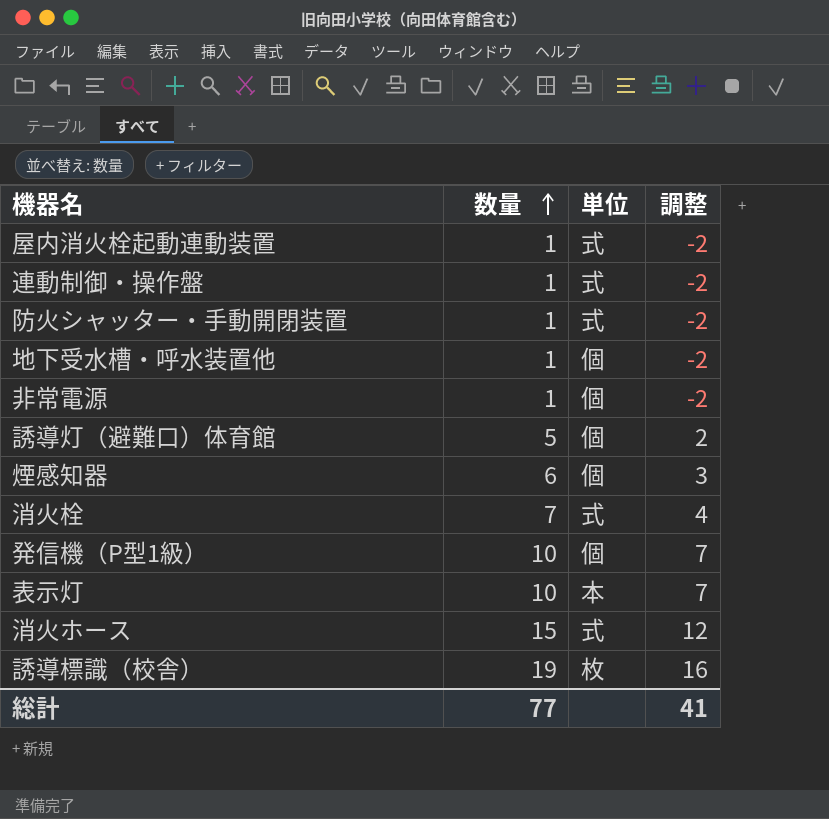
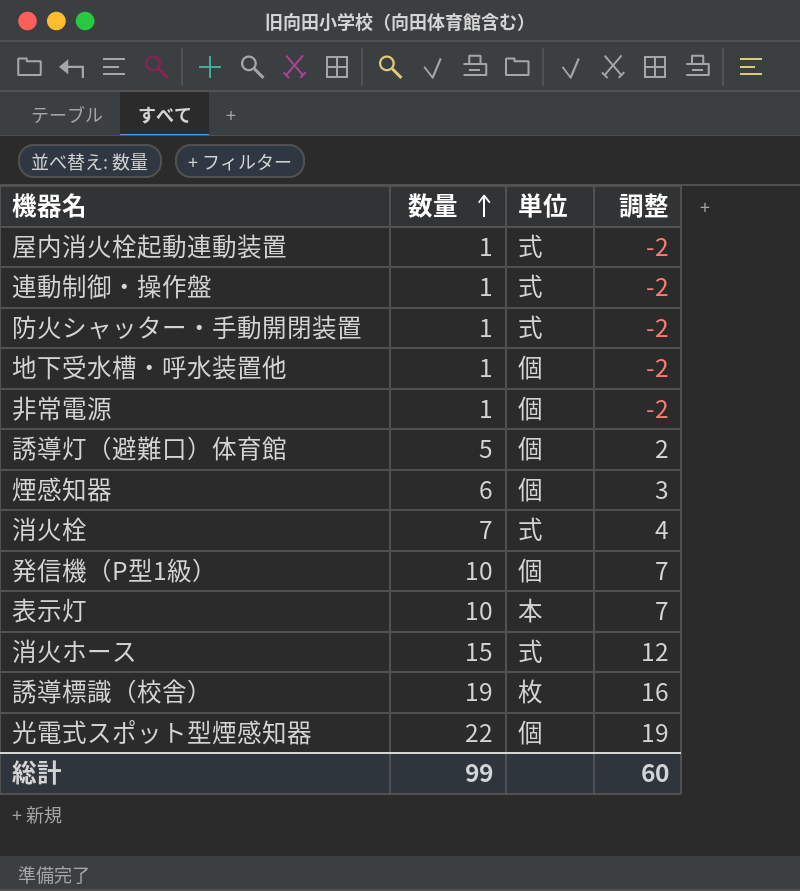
row 光電式スポット型煙感知器: none -> 22 | 個 | 19
総計 | 数量: 77 -> 99
総計 | 調整: 41 -> 60

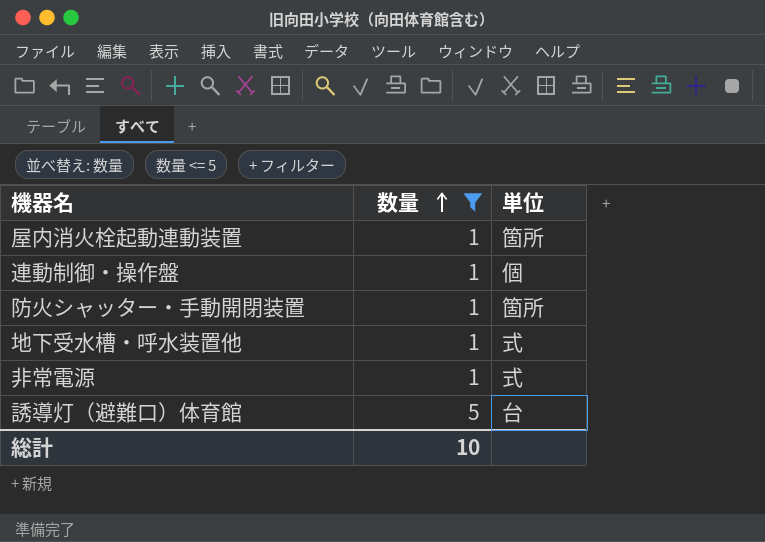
filter: none -> 数量 <= 5
column 調整 | formula: [数量] - 3 -> none
屋内消火栓起動連動装置 | 単位: 式 -> 箇所
連動制御・操作盤 | 単位: 式 -> 個
防火シャッター・手動開閉装置 | 単位: 式 -> 箇所
地下受水槽・呼水装置他 | 単位: 個 -> 式
非常電源 | 単位: 個 -> 式
誘導灯（避難口）体育館 | 単位: 個 -> 台
総計 | 数量: 99 -> 10

